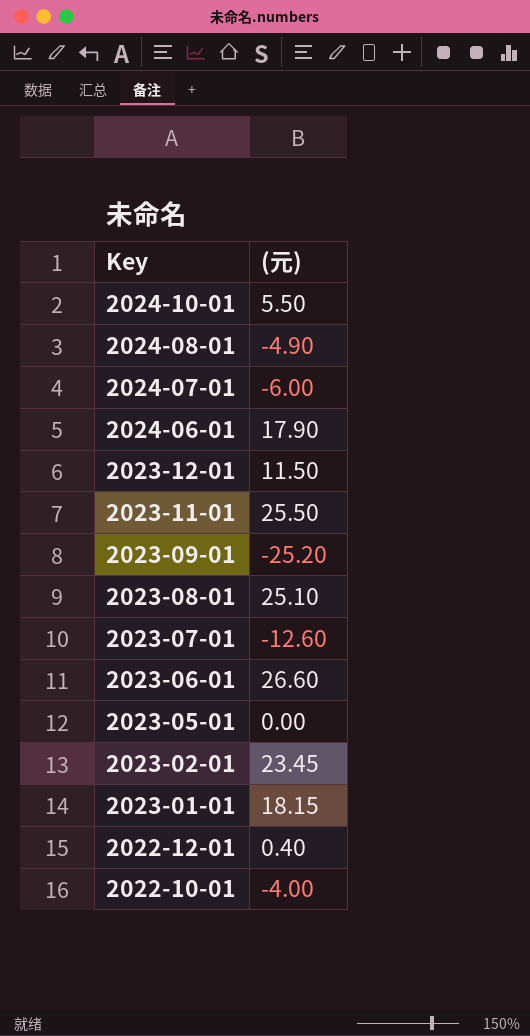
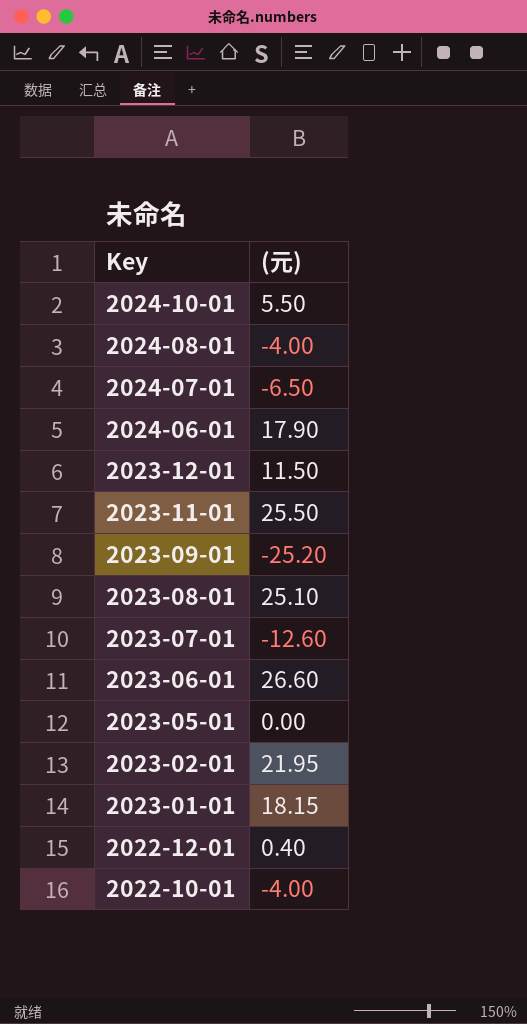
2024-08-01 | (元): -4.90 -> -4.00
2024-07-01 | (元): -6.00 -> -6.50
2023-02-01 | (元): 23.45 -> 21.95

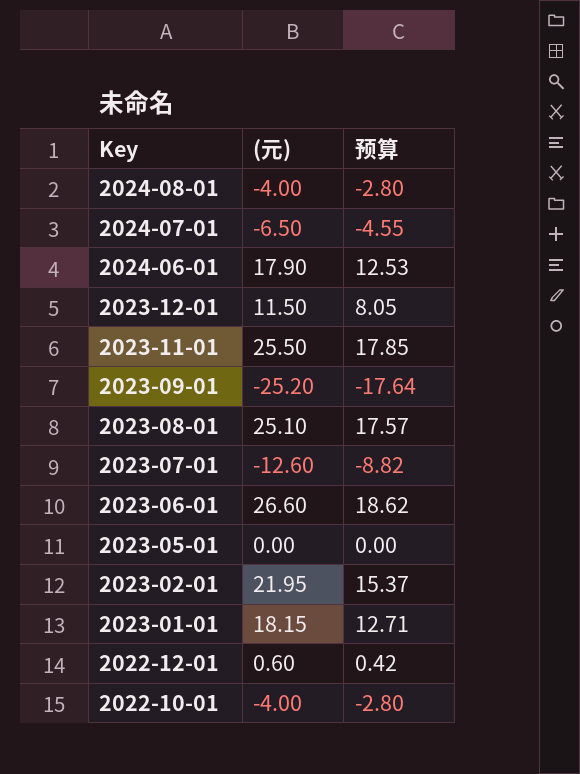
column 预算 | formula: none -> [(元)] * 0.7
row 2024-10-01: 5.50 -> none
2022-12-01 | (元): 0.40 -> 0.60

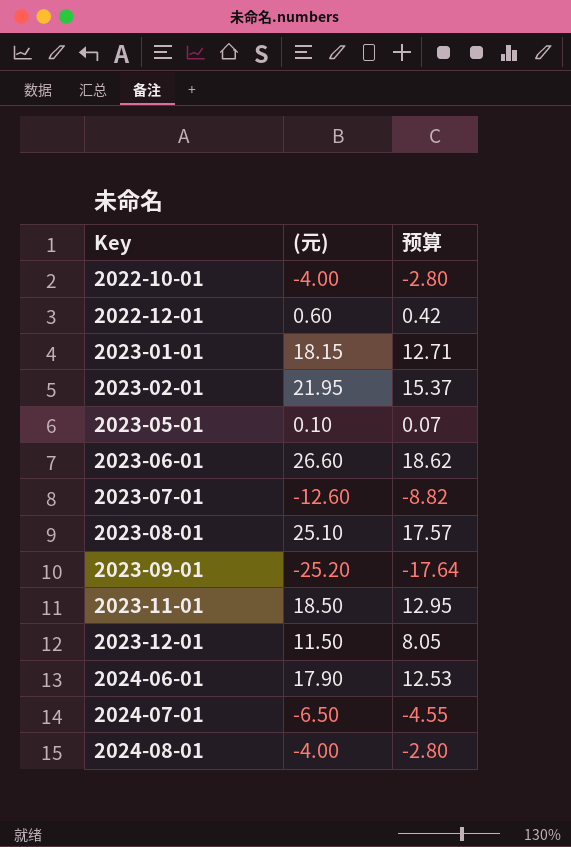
row order: Key descending -> Key ascending
2023-05-01 | (元): 0.00 -> 0.10
2023-05-01 | 预算: 0.00 -> 0.07
2023-11-01 | (元): 25.50 -> 18.50
2023-11-01 | 预算: 17.85 -> 12.95

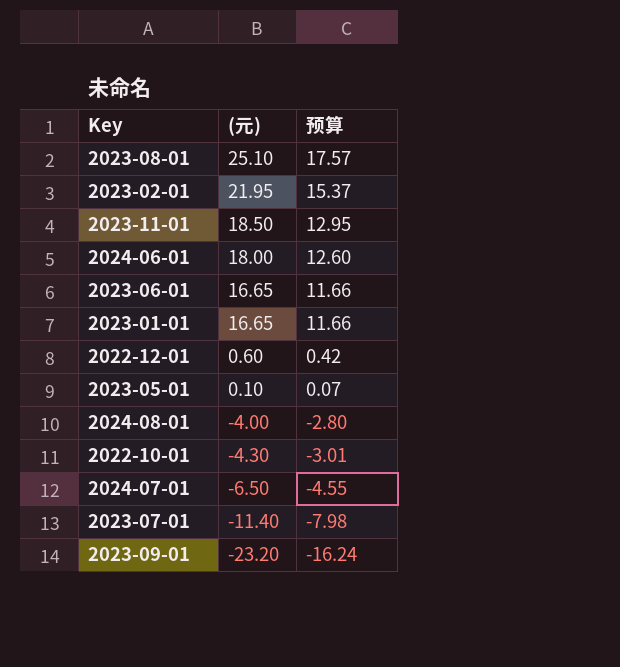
row order: Key ascending -> (元) descending
row 2023-12-01: 11.50 | 8.05 -> none
2024-06-01 | (元): 17.90 -> 18.00
2024-06-01 | 预算: 12.53 -> 12.60
2023-06-01 | (元): 26.60 -> 16.65
2023-06-01 | 预算: 18.62 -> 11.66
2023-01-01 | (元): 18.15 -> 16.65
2023-01-01 | 预算: 12.71 -> 11.66
2022-10-01 | (元): -4.00 -> -4.30
2022-10-01 | 预算: -2.80 -> -3.01
2023-07-01 | (元): -12.60 -> -11.40
2023-07-01 | 预算: -8.82 -> -7.98
2023-09-01 | (元): -25.20 -> -23.20
2023-09-01 | 预算: -17.64 -> -16.24

